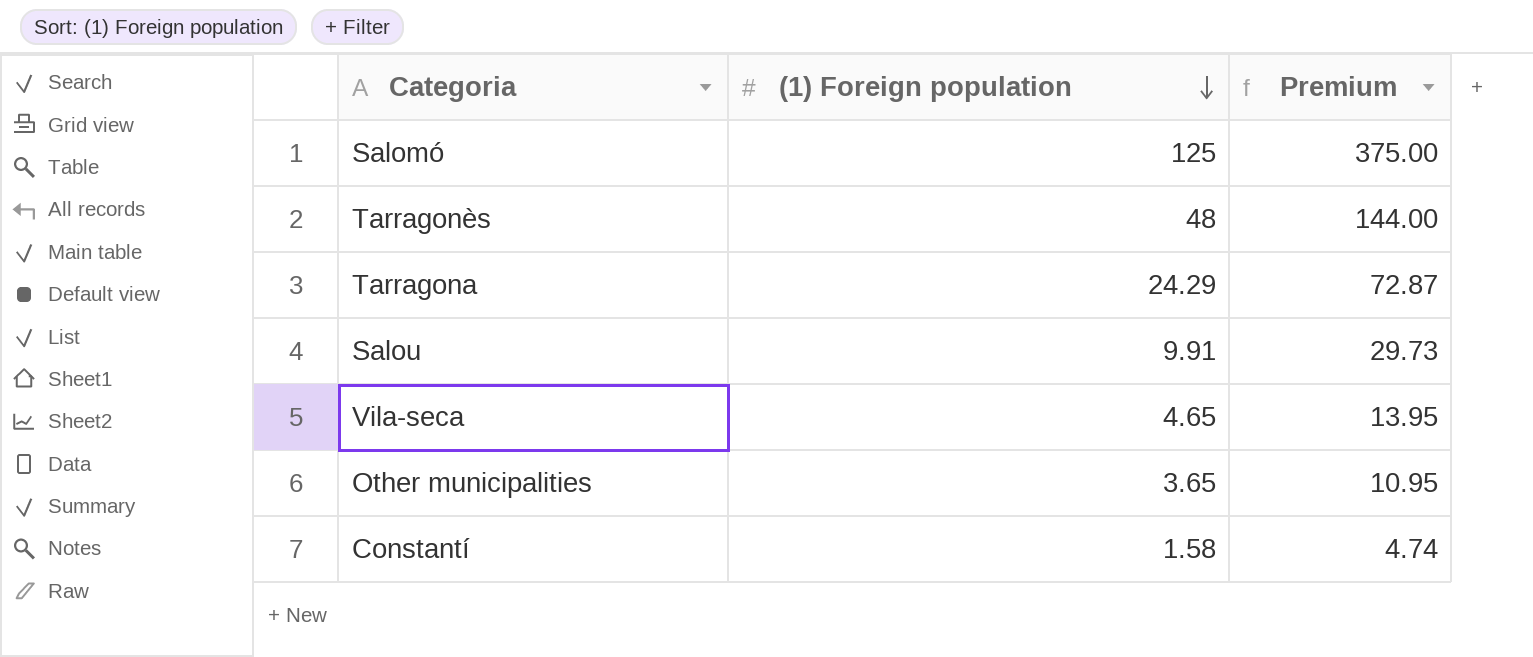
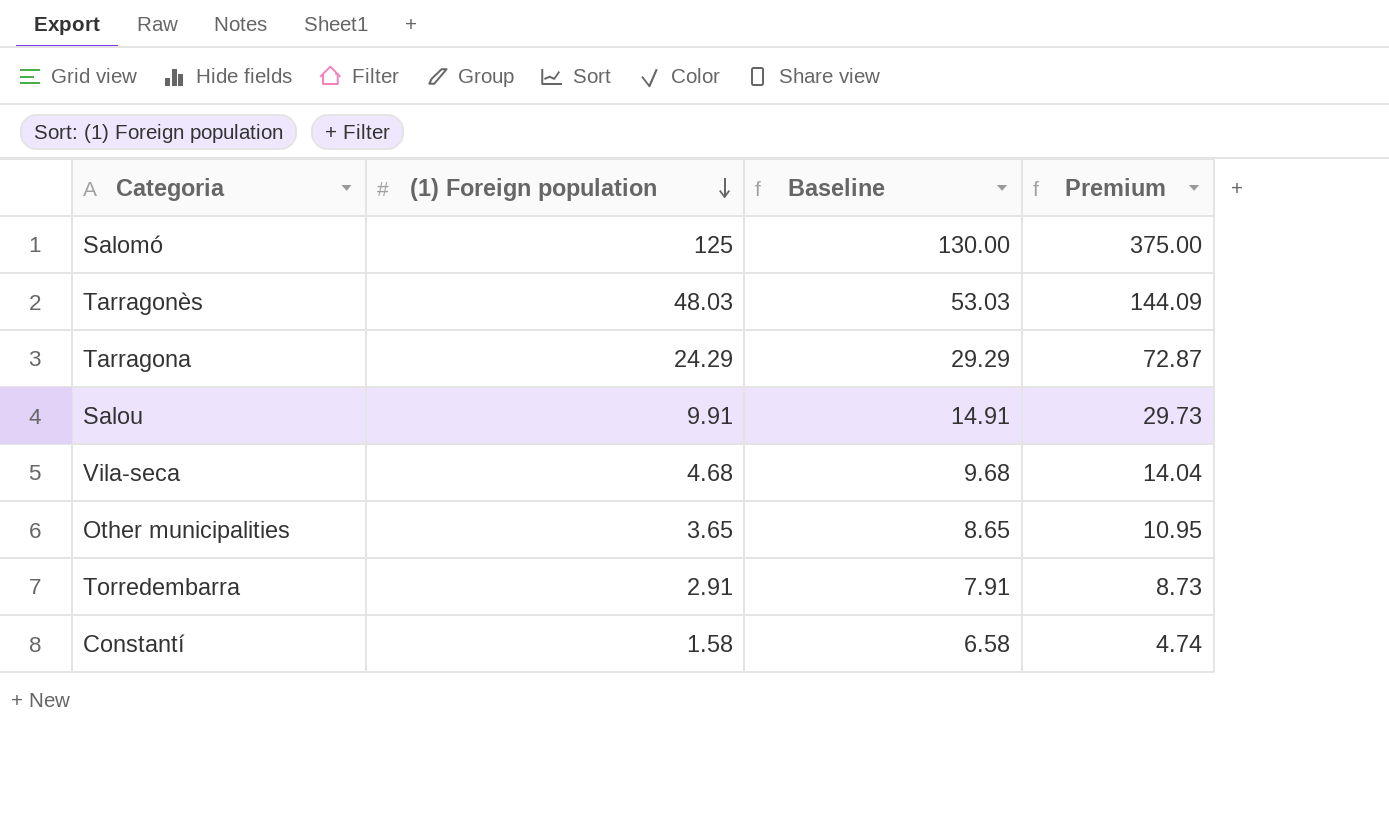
column Baseline | formula: none -> [(1) Foreign population] + 5
Tarragonès | (1) Foreign population: 48 -> 48.03
Tarragonès | Premium: 144.00 -> 144.09
Vila-seca | (1) Foreign population: 4.65 -> 4.68
Vila-seca | Premium: 13.95 -> 14.04
row Torredembarra: none -> 2.91 | 7.91 | 8.73

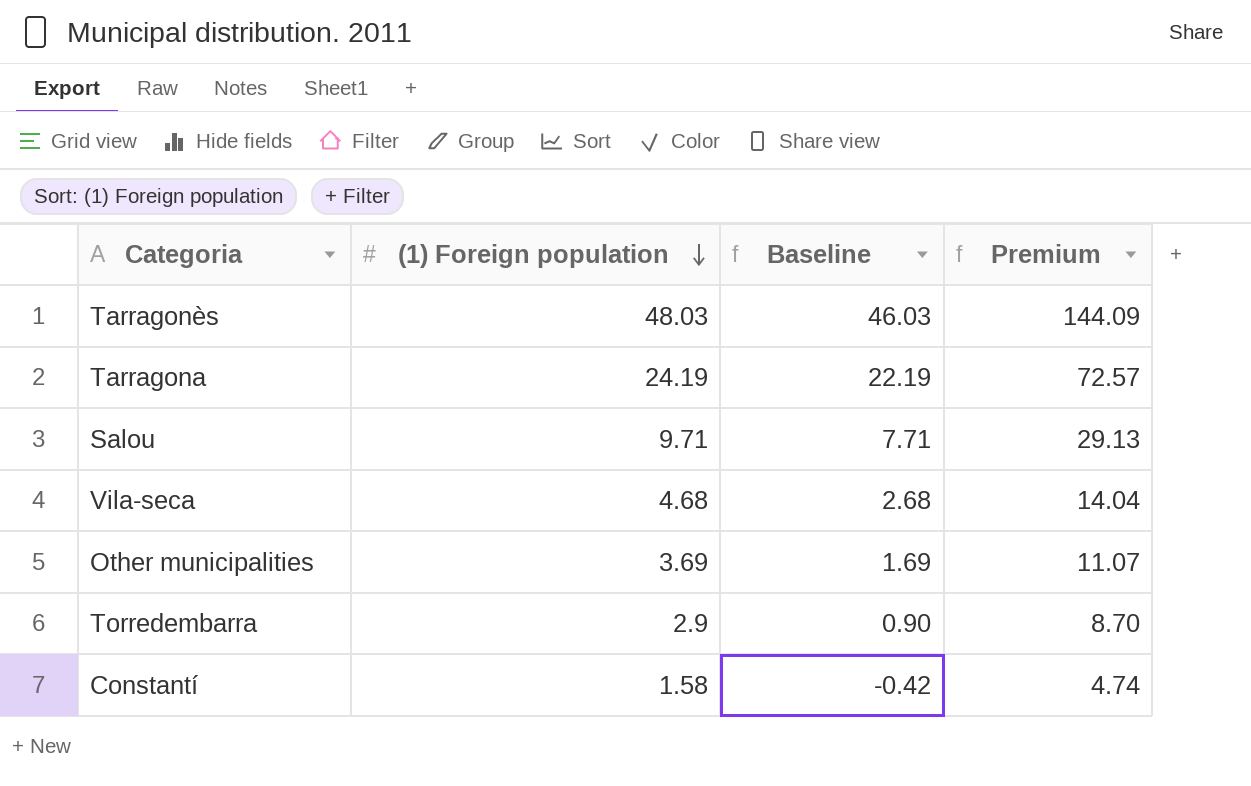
column Baseline | formula: [(1) Foreign population] + 5 -> [(1) Foreign population] - 2
row Salomó: 125 | 130.00 | 375.00 -> none
Tarragona | (1) Foreign population: 24.29 -> 24.19
Tarragona | Premium: 72.87 -> 72.57
Salou | (1) Foreign population: 9.91 -> 9.71
Salou | Premium: 29.73 -> 29.13
Other municipalities | (1) Foreign population: 3.65 -> 3.69
Other municipalities | Premium: 10.95 -> 11.07
Torredembarra | (1) Foreign population: 2.91 -> 2.9
Torredembarra | Premium: 8.73 -> 8.70

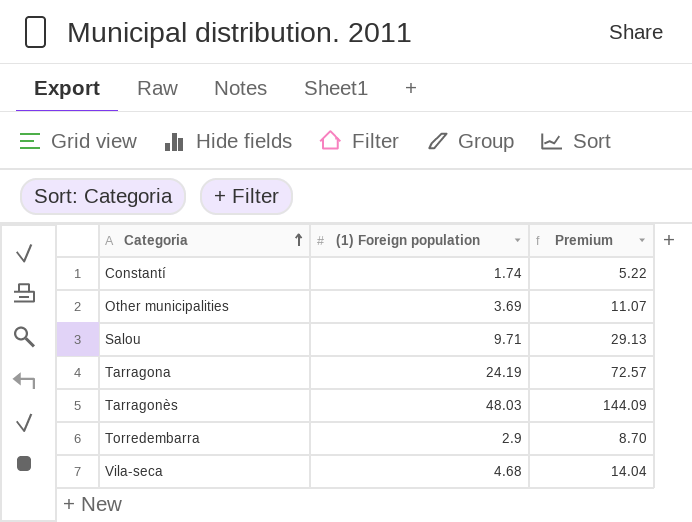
row order: (1) Foreign population descending -> Categoria ascending
column Baseline | formula: [(1) Foreign population] - 2 -> none
Constantí | (1) Foreign population: 1.58 -> 1.74
Constantí | Premium: 4.74 -> 5.22

